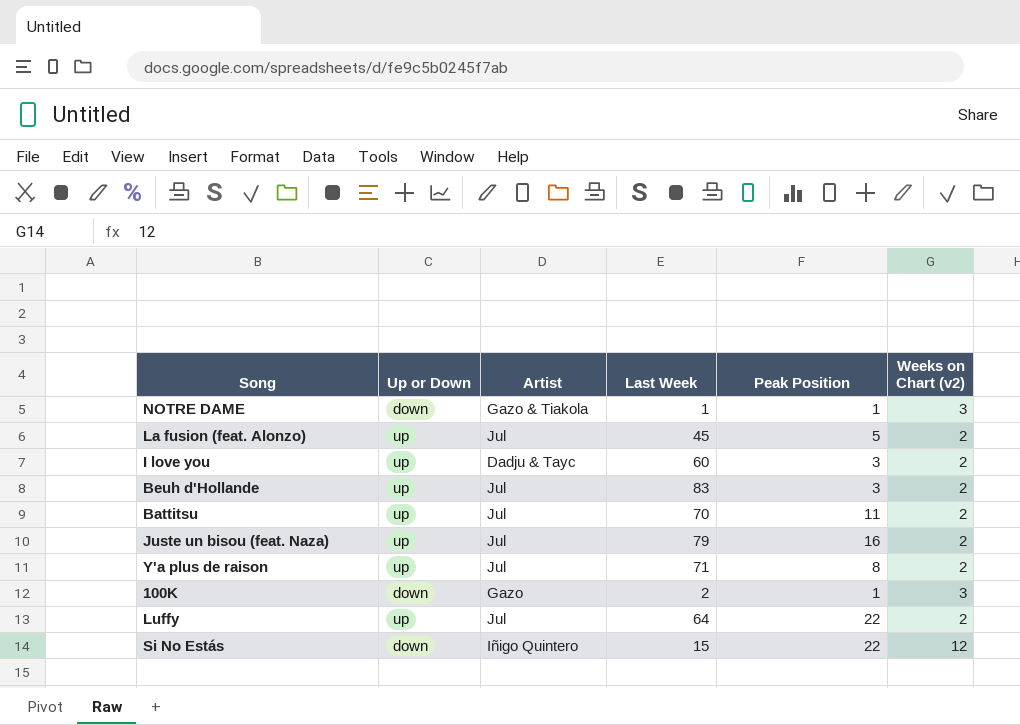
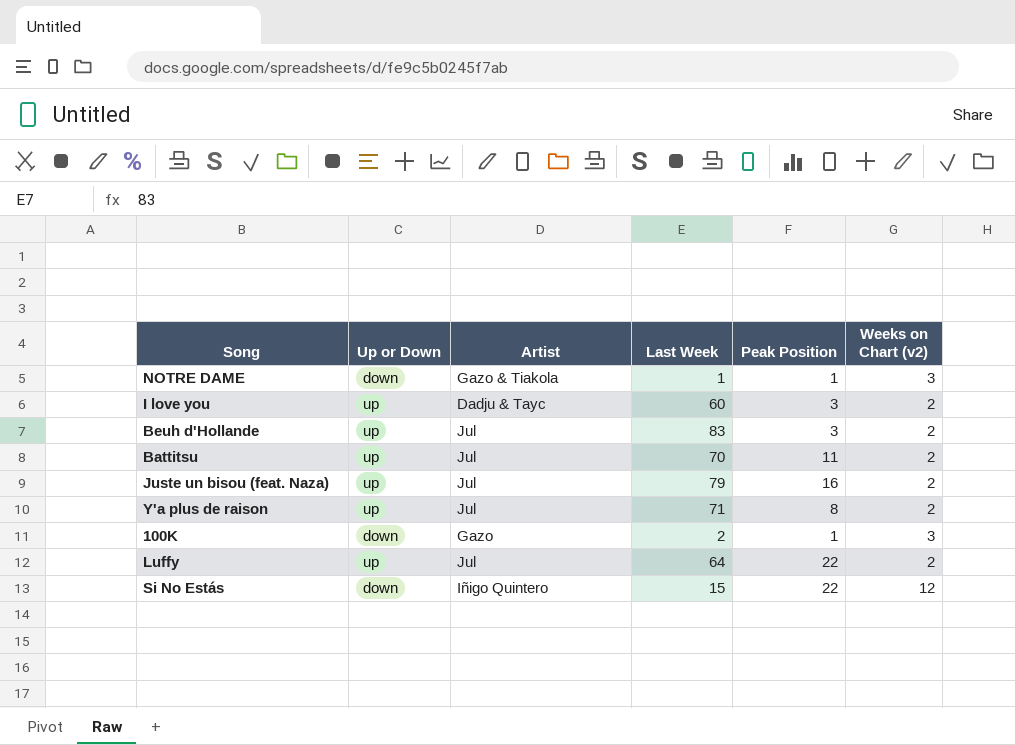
row La fusion (feat. Alonzo): up | Jul | 45 | 5 | 2 -> none

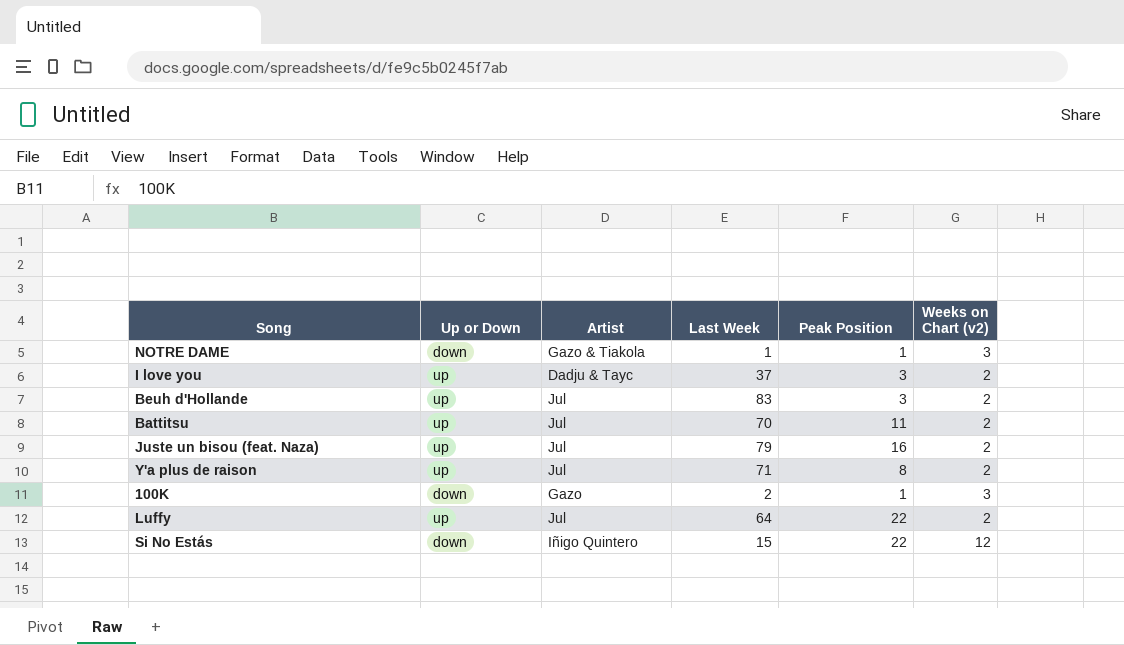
I love you | Last Week: 60 -> 37

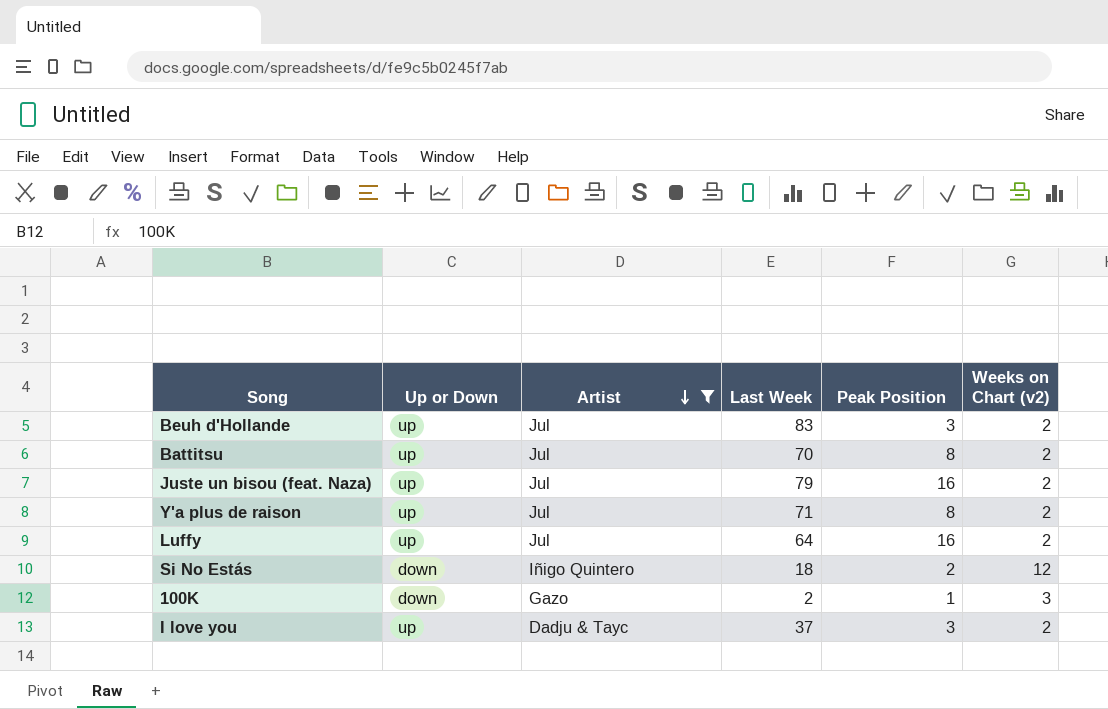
filter: none -> Artist != Gazo & Tiakola
row order: none -> Artist descending
Battitsu | Peak Position: 11 -> 8
Luffy | Peak Position: 22 -> 16
Si No Estás | Last Week: 15 -> 18
Si No Estás | Peak Position: 22 -> 2

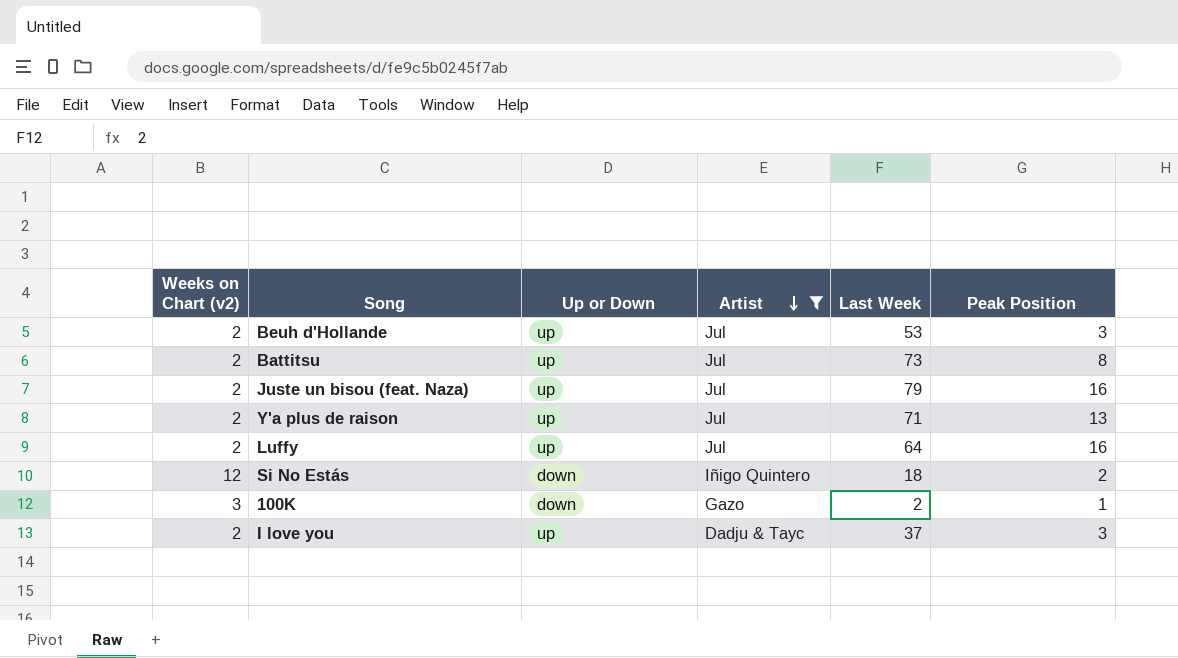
column Weeks on Chart (v2) | position: 6 -> 1
Beuh d'Hollande | Last Week: 83 -> 53
Battitsu | Last Week: 70 -> 73
Y'a plus de raison | Peak Position: 8 -> 13

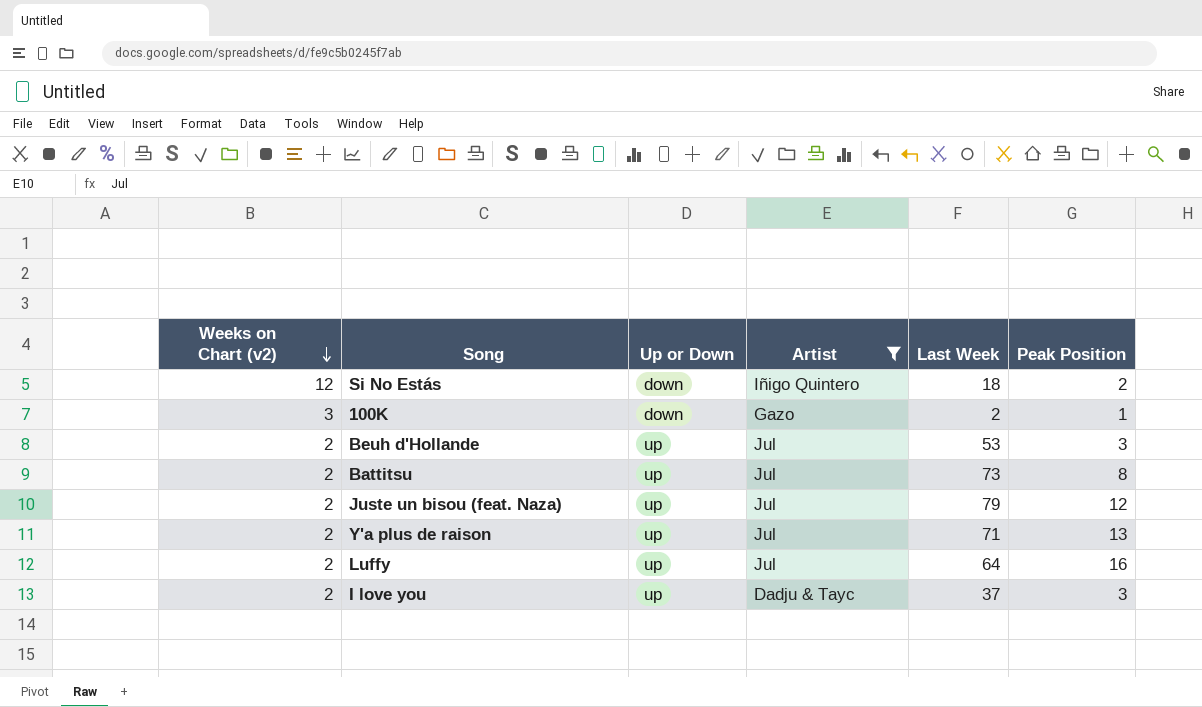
row order: Artist descending -> Weeks on Chart (v2) descending
Juste un bisou (feat. Naza) | Peak Position: 16 -> 12

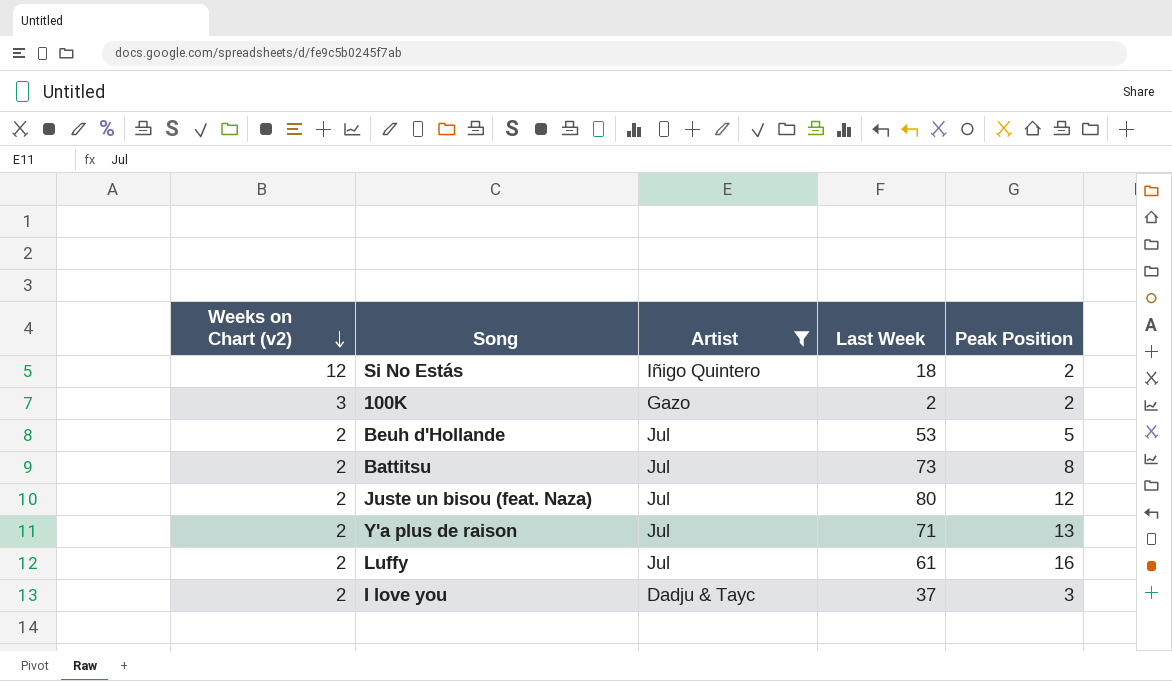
column Up or Down | position: 3 -> none
100K | Peak Position: 1 -> 2
Beuh d'Hollande | Peak Position: 3 -> 5
Juste un bisou (feat. Naza) | Last Week: 79 -> 80
Luffy | Last Week: 64 -> 61

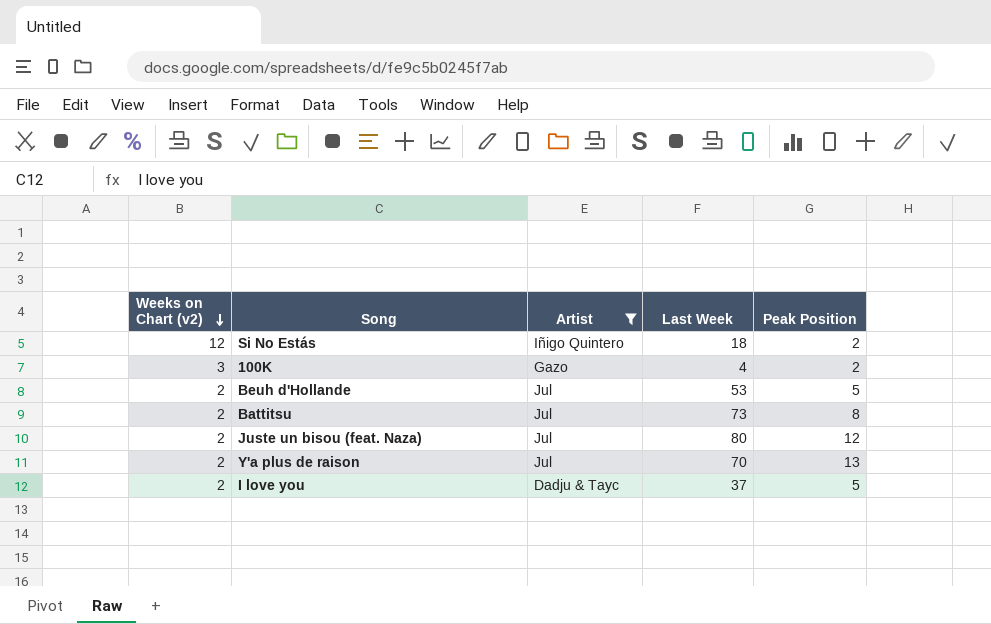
row Luffy: 2 | Jul | 61 | 16 -> none
100K | Last Week: 2 -> 4
Y'a plus de raison | Last Week: 71 -> 70
I love you | Peak Position: 3 -> 5

